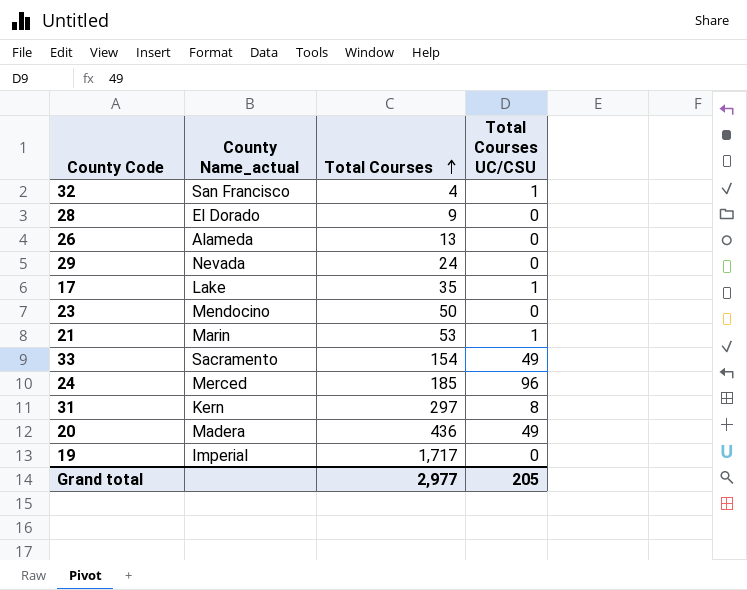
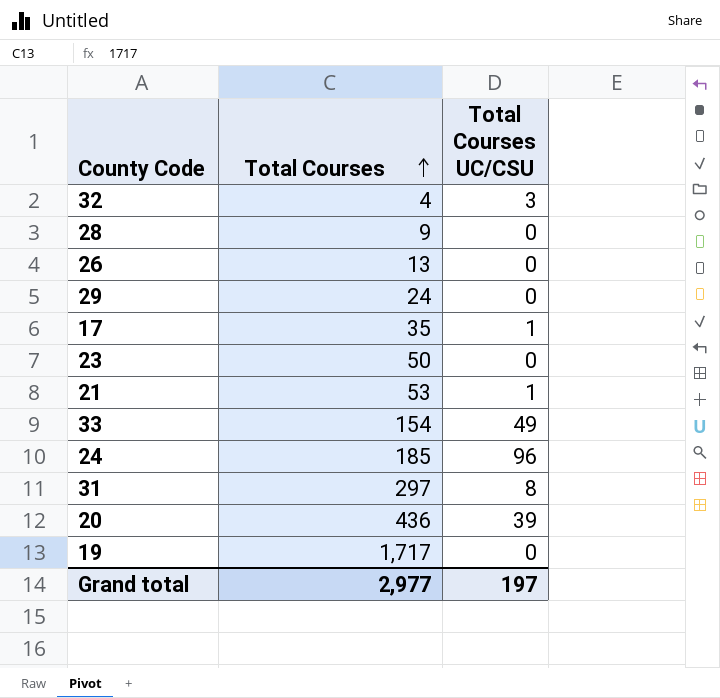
column County Name_actual | position: 2 -> none
32 | Total Courses UC/CSU: 1 -> 3
20 | Total Courses UC/CSU: 49 -> 39
Grand total | Total Courses UC/CSU: 205 -> 197

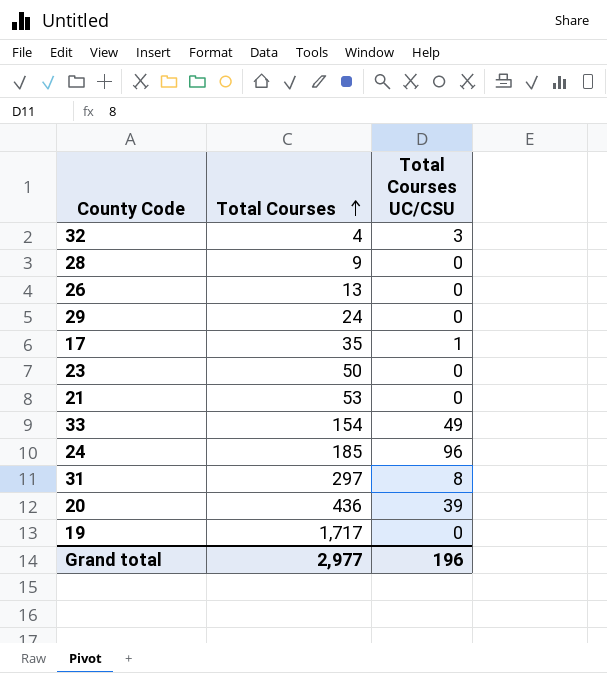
21 | Total Courses UC/CSU: 1 -> 0
Grand total | Total Courses UC/CSU: 197 -> 196

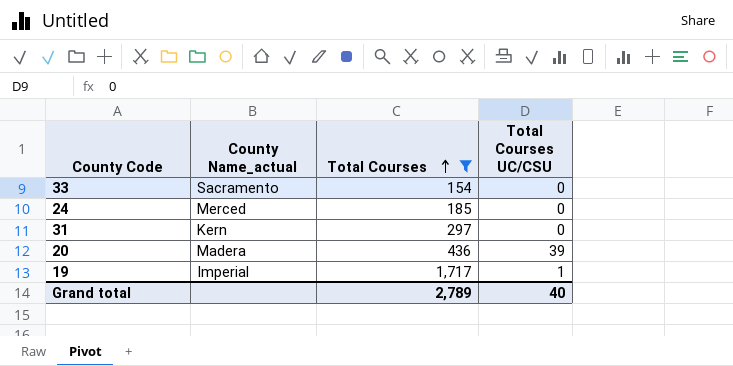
filter: none -> Total Courses >= 154
column County Name_actual | position: none -> 2
33 | Total Courses UC/CSU: 49 -> 0
24 | Total Courses UC/CSU: 96 -> 0
31 | Total Courses UC/CSU: 8 -> 0
19 | Total Courses UC/CSU: 0 -> 1
Grand total | Total Courses: 2,977 -> 2,789
Grand total | Total Courses UC/CSU: 196 -> 40

